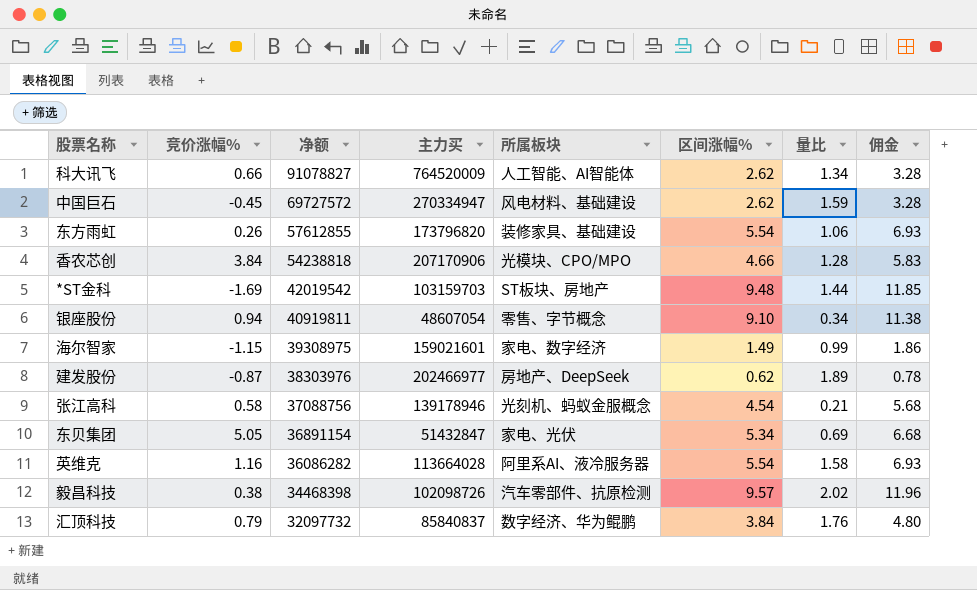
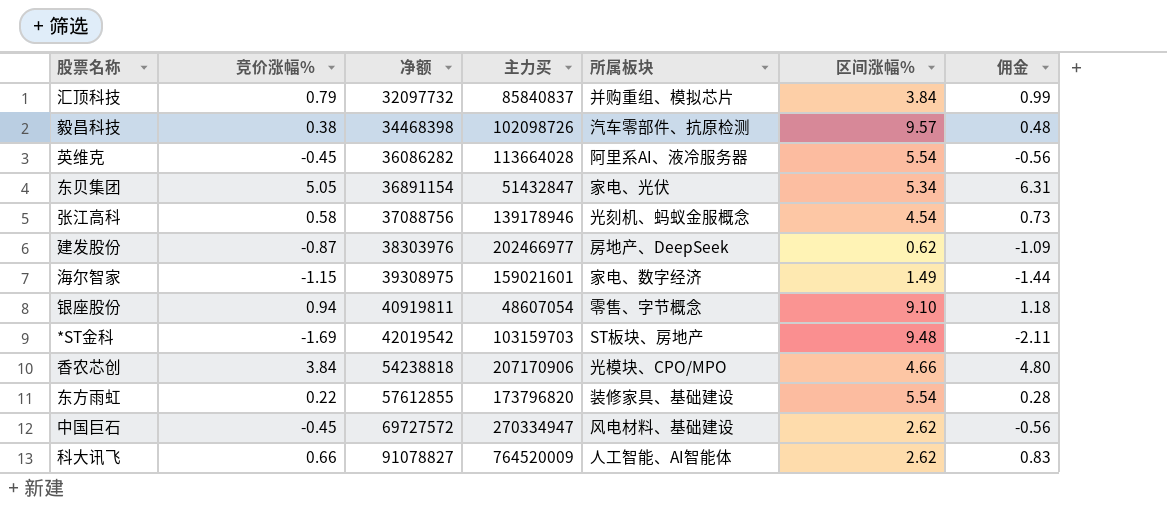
row order: 净额 descending -> 净额 ascending
column 量比 | position: 7 -> none
column 佣金 | formula: [区间涨幅%] * 1.25 -> [竞价涨幅%] * 1.25
汇顶科技 | 所属板块: 数字经济、华为鲲鹏 -> 并购重组、模拟芯片
英维克 | 竞价涨幅%: 1.16 -> -0.45
东方雨虹 | 竞价涨幅%: 0.26 -> 0.22

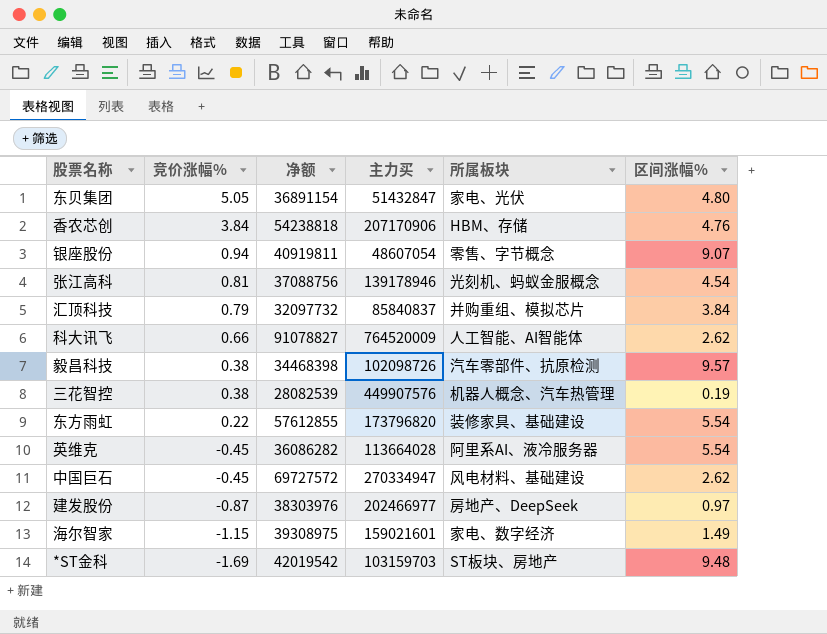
row order: 净额 ascending -> 竞价涨幅% descending
column 佣金 | formula: [竞价涨幅%] * 1.25 -> none
东贝集团 | 区间涨幅%: 5.34 -> 4.80
香农芯创 | 所属板块: 光模块、CPO/MPO -> HBM、存储
香农芯创 | 区间涨幅%: 4.66 -> 4.76
银座股份 | 区间涨幅%: 9.10 -> 9.07
张江高科 | 竞价涨幅%: 0.58 -> 0.81
row 三花智控: none -> 0.38 | 28082539 | 449907576 | 机器人概念、汽车热管理 | 0.19
建发股份 | 区间涨幅%: 0.62 -> 0.97

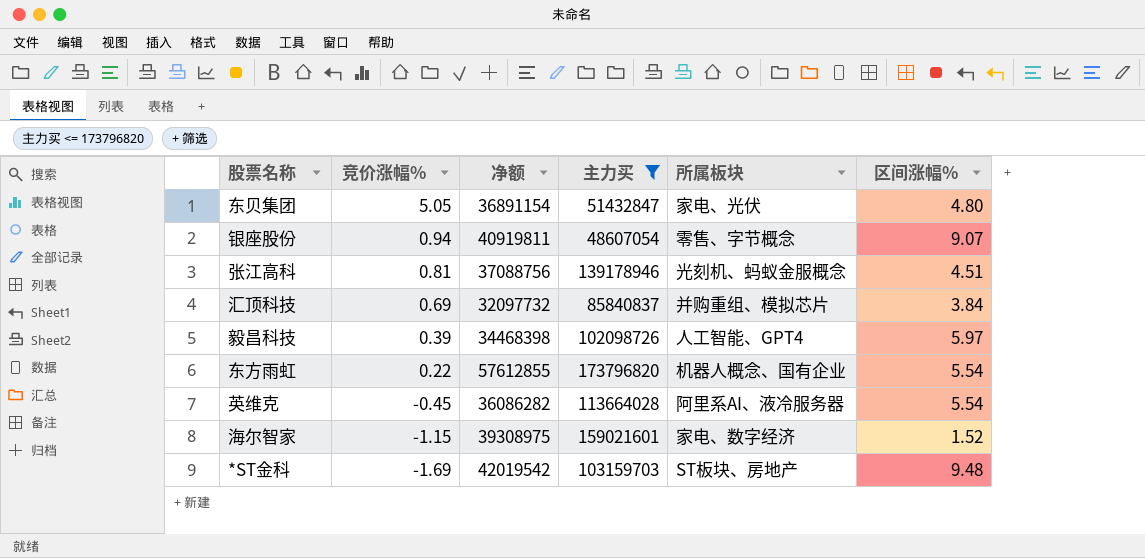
filter: none -> 主力买 <= 173796820
张江高科 | 区间涨幅%: 4.54 -> 4.51
汇顶科技 | 竞价涨幅%: 0.79 -> 0.69
毅昌科技 | 竞价涨幅%: 0.38 -> 0.39
毅昌科技 | 所属板块: 汽车零部件、抗原检测 -> 人工智能、GPT4
毅昌科技 | 区间涨幅%: 9.57 -> 5.97
东方雨虹 | 所属板块: 装修家具、基础建设 -> 机器人概念、国有企业
海尔智家 | 区间涨幅%: 1.49 -> 1.52

